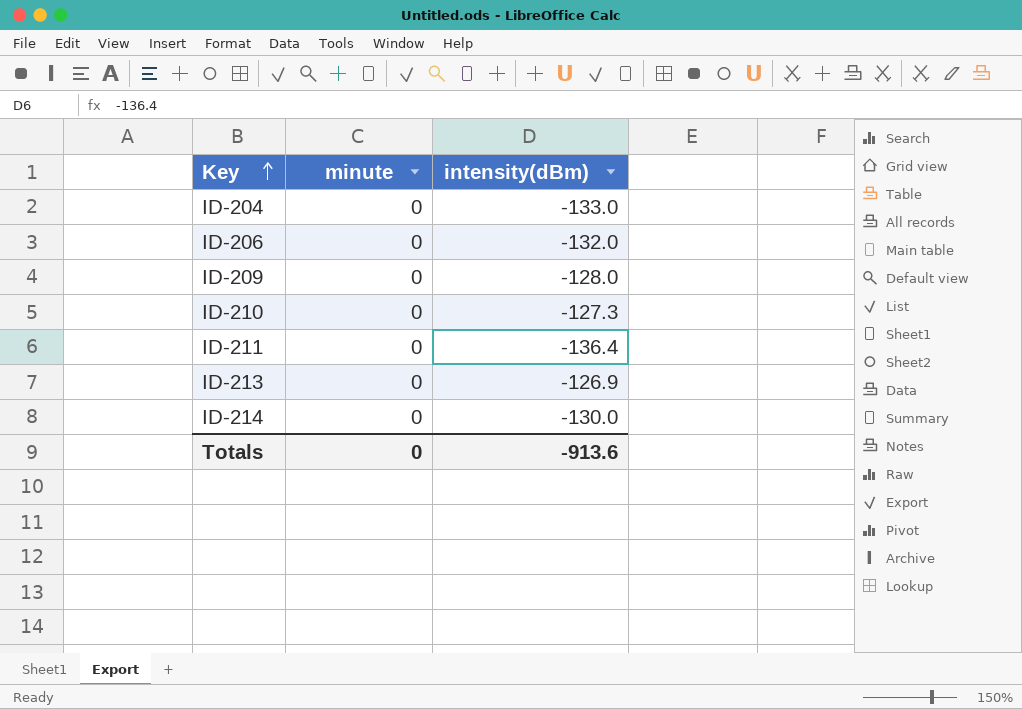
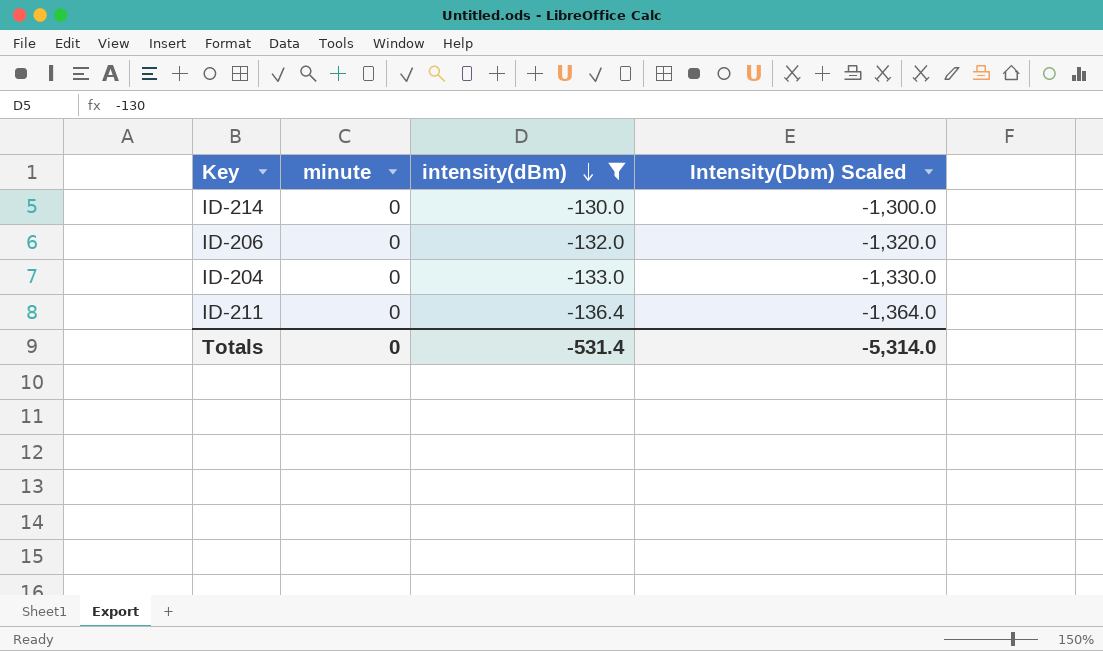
filter: none -> intensity(dBm) <= -130.0
row order: Key ascending -> intensity(dBm) descending
column Intensity(Dbm) Scaled | formula: none -> [intensity(dBm)] * 10
Totals | intensity(dBm): -913.6 -> -531.4

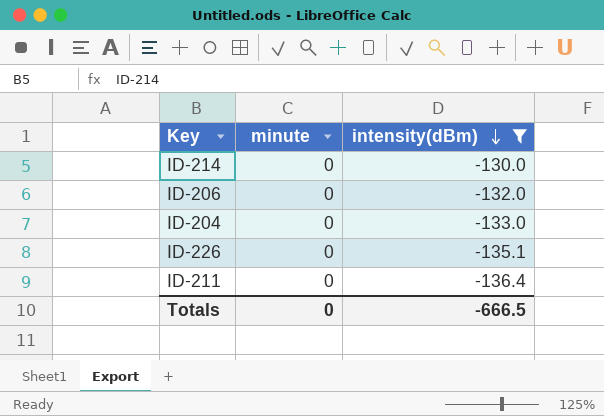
column Intensity(Dbm) Scaled | formula: [intensity(dBm)] * 10 -> none
row ID-226: none -> 0 | -135.1
Totals | intensity(dBm): -531.4 -> -666.5

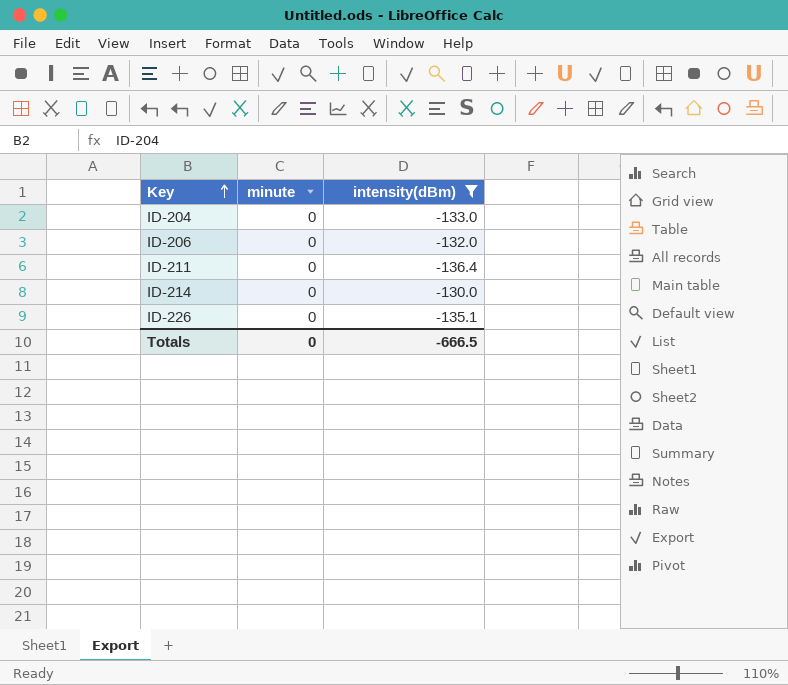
row order: intensity(dBm) descending -> Key ascending

